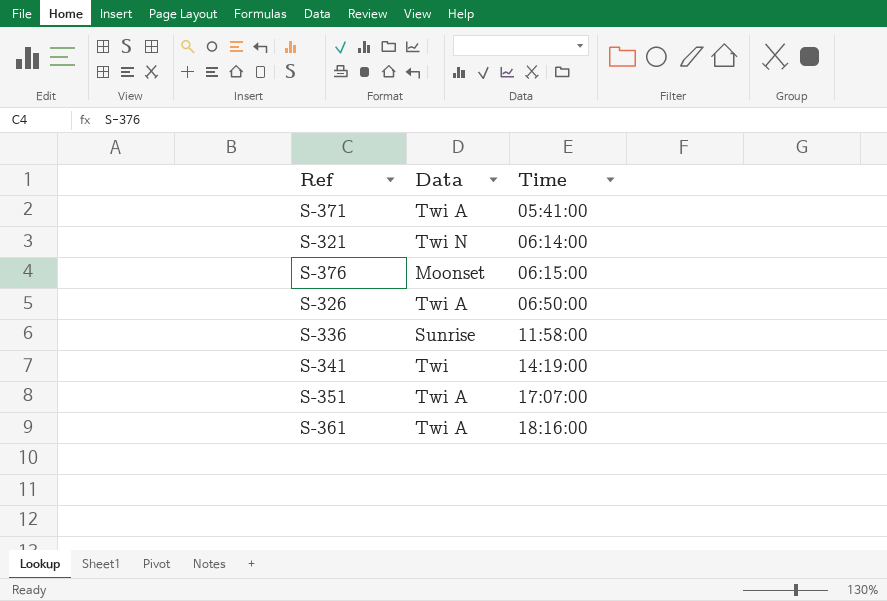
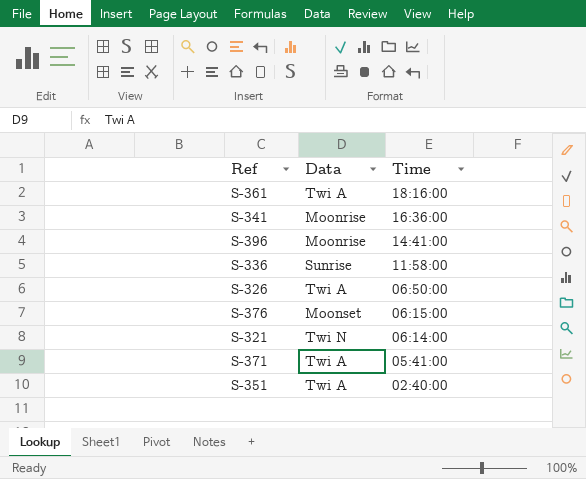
row order: Time ascending -> Time descending
S-341 | Data: Twi -> Moonrise
S-341 | Time: 14:19:00 -> 16:36:00
row S-396: none -> Moonrise | 14:41:00
S-351 | Time: 17:07:00 -> 02:40:00

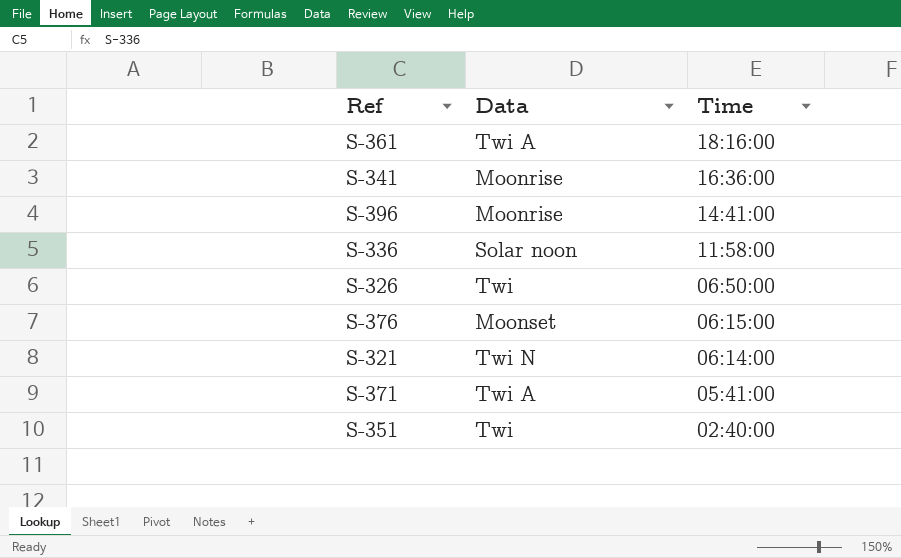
S-336 | Data: Sunrise -> Solar noon
S-326 | Data: Twi A -> Twi
S-351 | Data: Twi A -> Twi

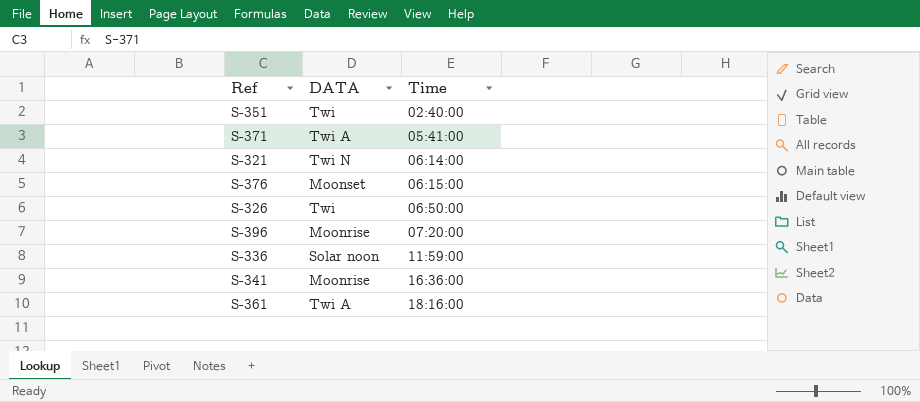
row order: Time descending -> Time ascending
column name: Data -> DATA
S-396 | Time: 14:41:00 -> 07:20:00
S-336 | Time: 11:58:00 -> 11:59:00

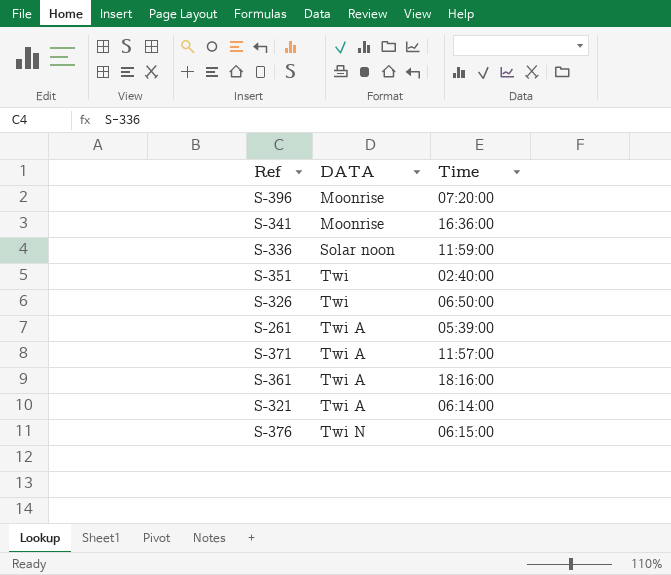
row order: Time ascending -> DATA ascending
row S-261: none -> Twi A | 05:39:00
S-371 | Time: 05:41:00 -> 11:57:00
S-321 | DATA: Twi N -> Twi A
S-376 | DATA: Moonset -> Twi N

